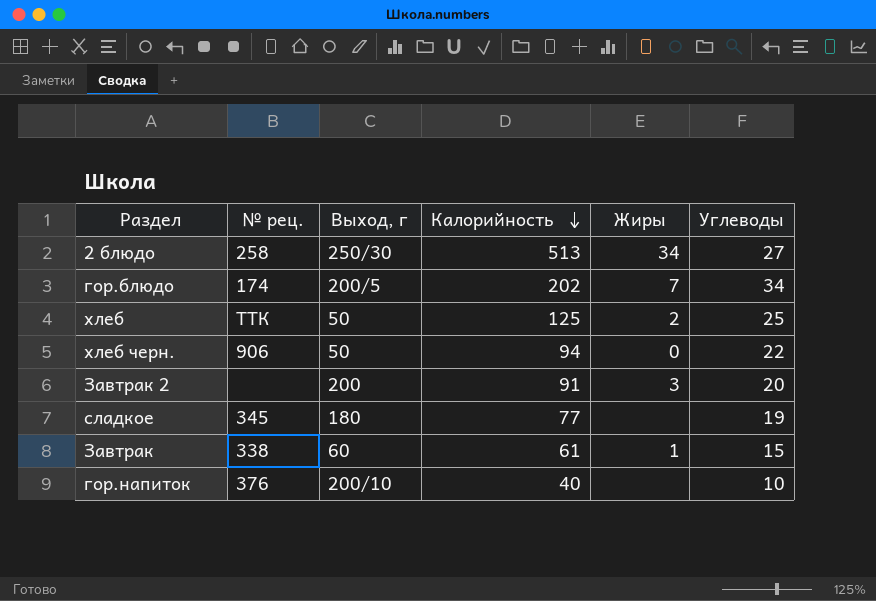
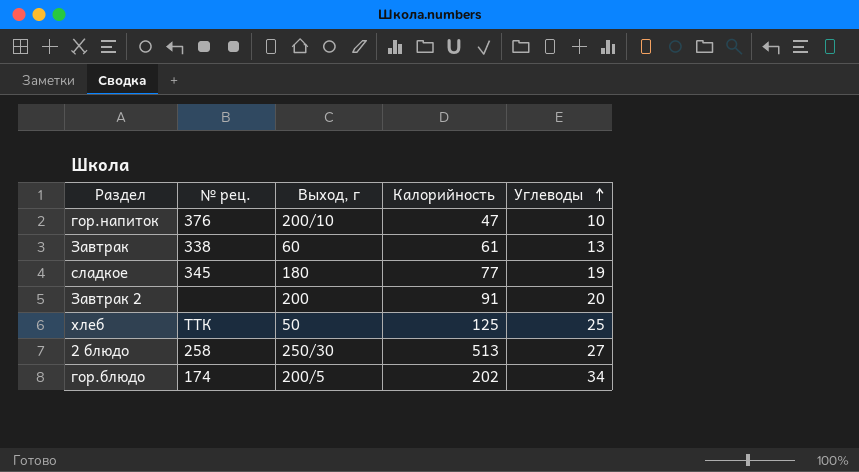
row order: Калорийность descending -> Углеводы ascending
column Жиры | position: 5 -> none
row хлеб черн.: 906 | 50 | 94 | 0 | 22 -> none
гор.напиток | Калорийность: 40 -> 47
Завтрак | Углеводы: 15 -> 13

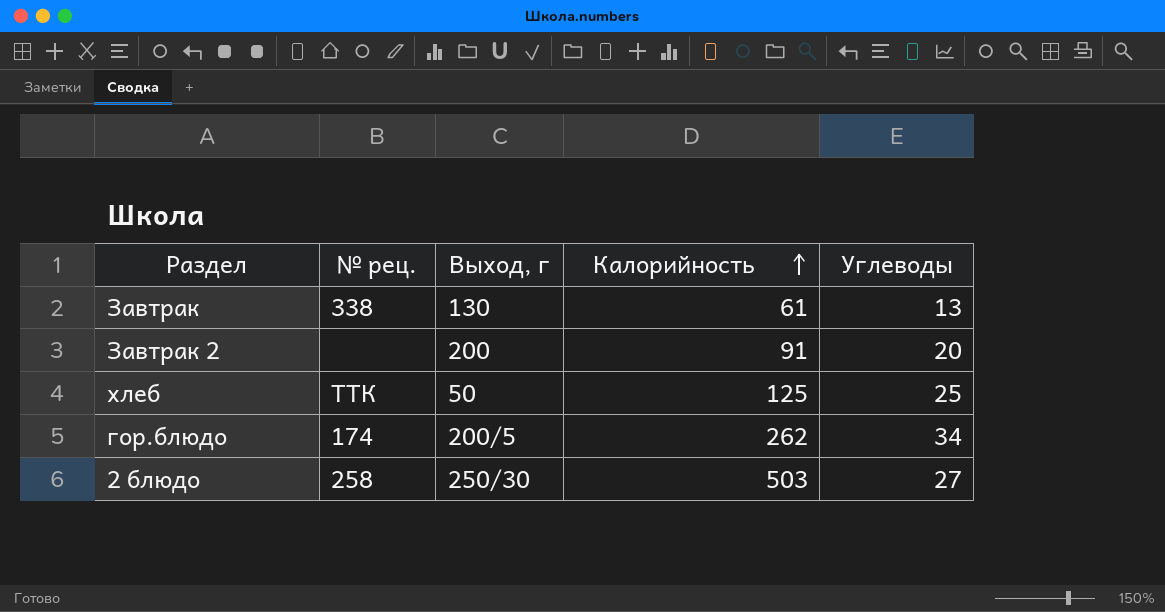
row order: Углеводы ascending -> Калорийность ascending
row гор.напиток: 376 | 200/10 | 47 | 10 -> none
row сладкое: 345 | 180 | 77 | 19 -> none
Завтрак | Выход, г: 60 -> 130
гор.блюдо | Калорийность: 202 -> 262
2 блюдо | Калорийность: 513 -> 503

